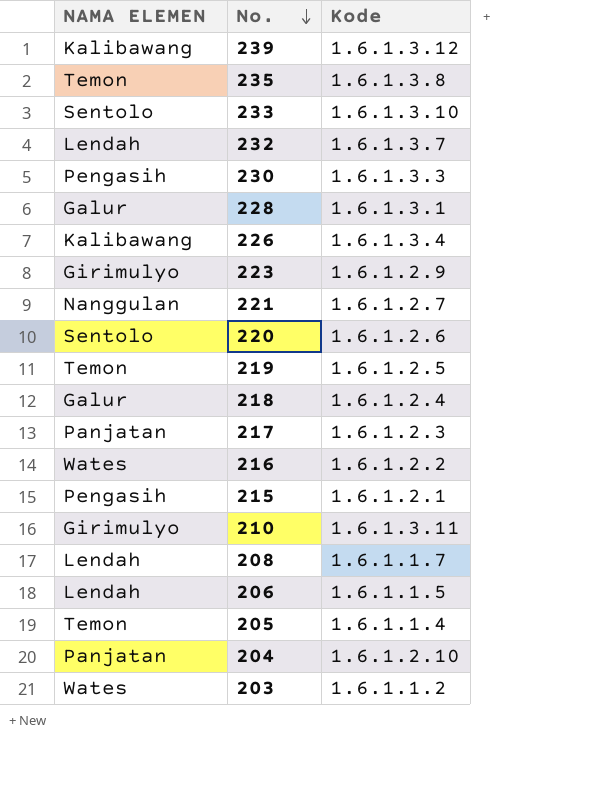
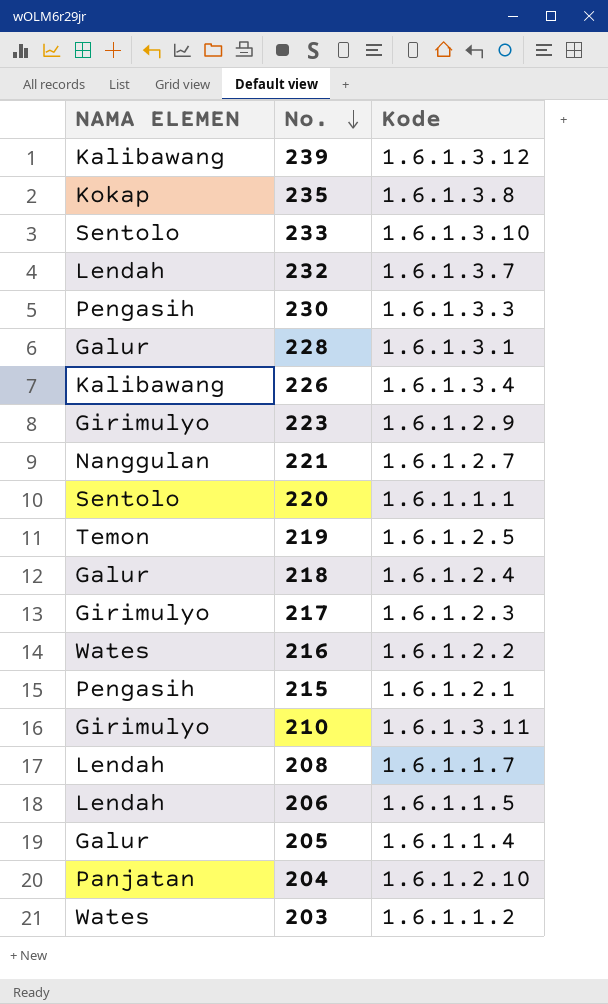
235 | NAMA ELEMEN: Temon -> Kokap
220 | Kode: 1.6.1.2.6 -> 1.6.1.1.1
217 | NAMA ELEMEN: Panjatan -> Girimulyo
205 | NAMA ELEMEN: Temon -> Galur

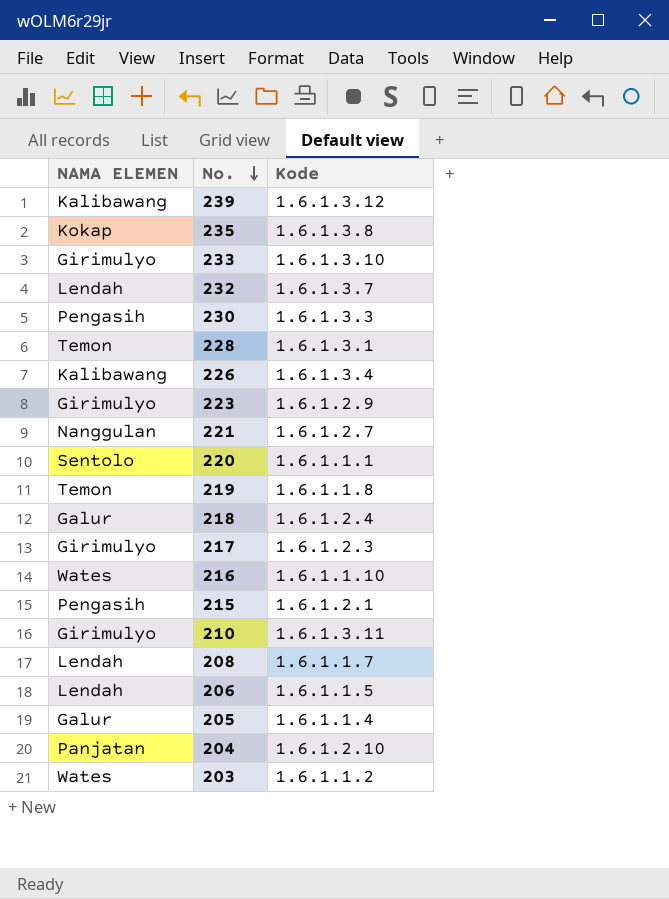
233 | NAMA ELEMEN: Sentolo -> Girimulyo
228 | NAMA ELEMEN: Galur -> Temon
219 | Kode: 1.6.1.2.5 -> 1.6.1.1.8
216 | Kode: 1.6.1.2.2 -> 1.6.1.1.10

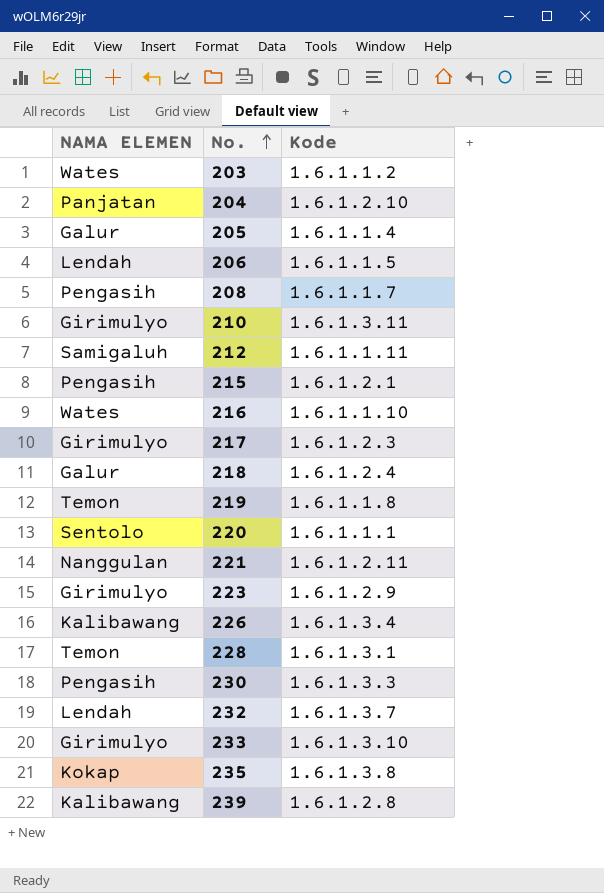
row order: No. descending -> No. ascending
208 | NAMA ELEMEN: Lendah -> Pengasih
row 212: none -> Samigaluh | 1.6.1.1.11
221 | Kode: 1.6.1.2.7 -> 1.6.1.2.11
239 | Kode: 1.6.1.3.12 -> 1.6.1.2.8

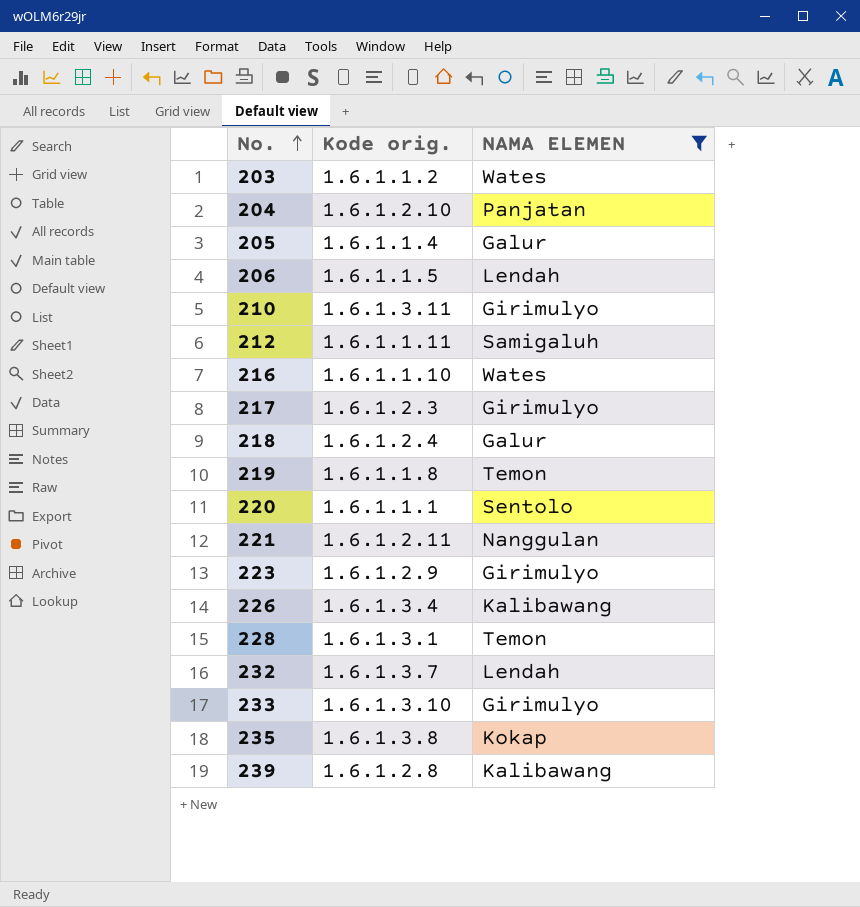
filter: none -> NAMA ELEMEN != Pengasih
column name: Kode -> Kode orig.
column NAMA ELEMEN | position: 1 -> 3

